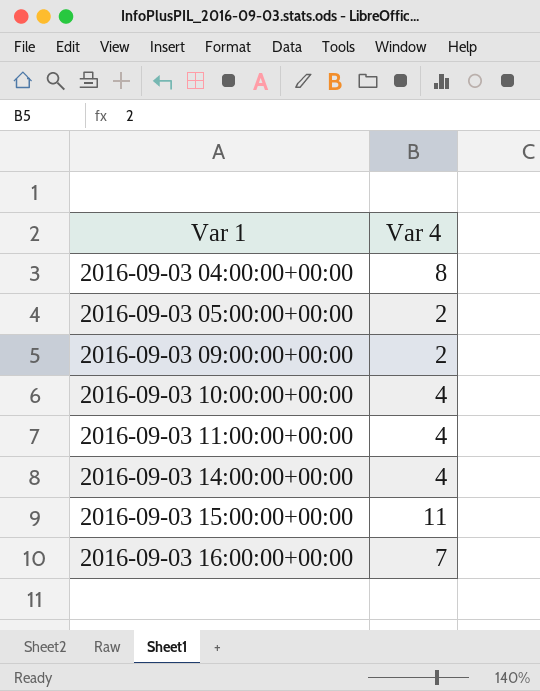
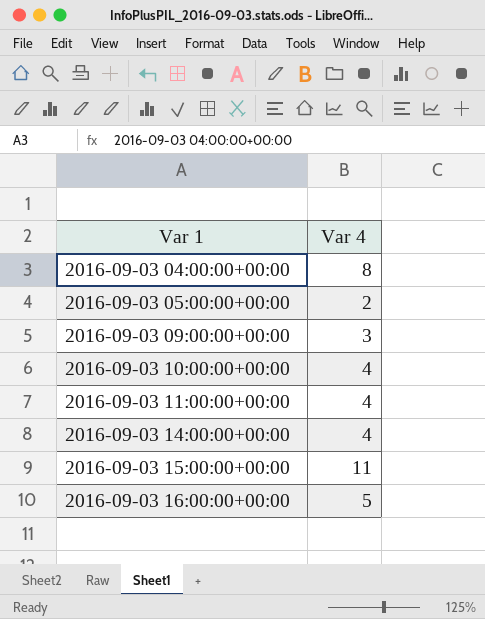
2016-09-03 09:00:00+00:00 | Var 4: 2 -> 3
2016-09-03 16:00:00+00:00 | Var 4: 7 -> 5

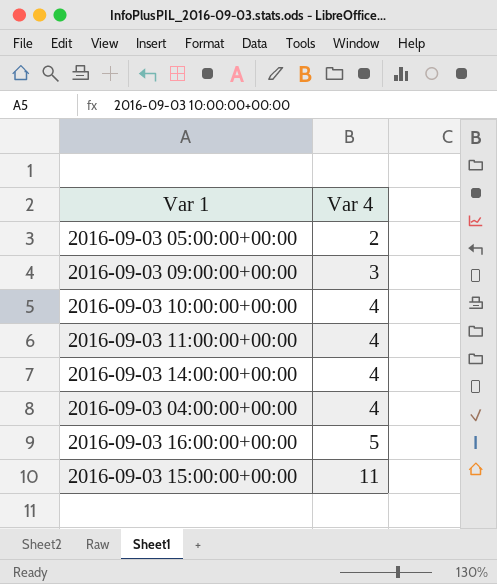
row order: Var 1 ascending -> Var 4 ascending
2016-09-03 04:00:00+00:00 | Var 4: 8 -> 4

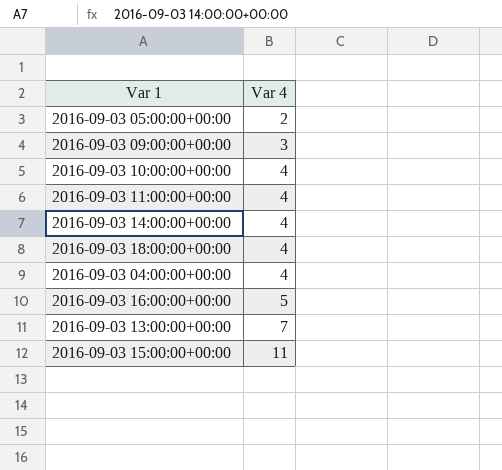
row 2016-09-03 18:00:00+00:00: none -> 4
row 2016-09-03 13:00:00+00:00: none -> 7

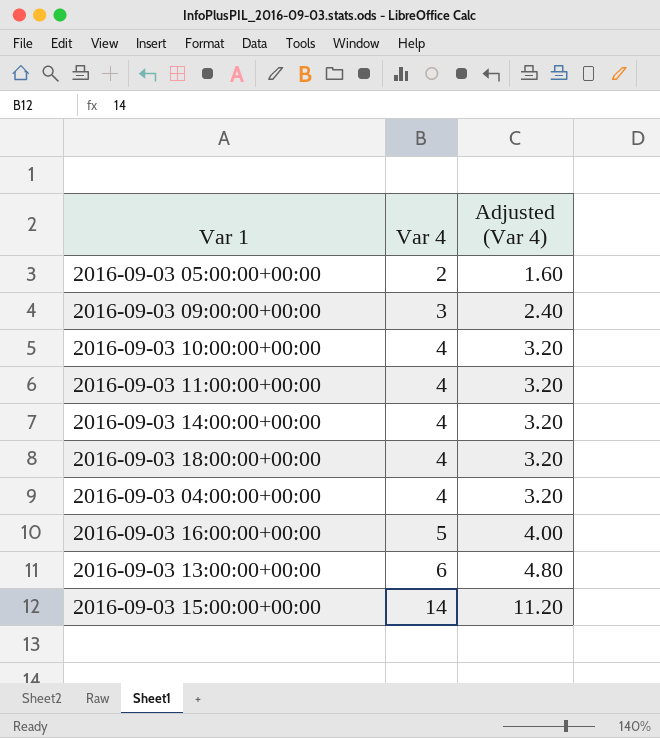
column Adjusted (Var 4) | formula: none -> [Var 4] * 0.8
2016-09-03 13:00:00+00:00 | Var 4: 7 -> 6
2016-09-03 15:00:00+00:00 | Var 4: 11 -> 14

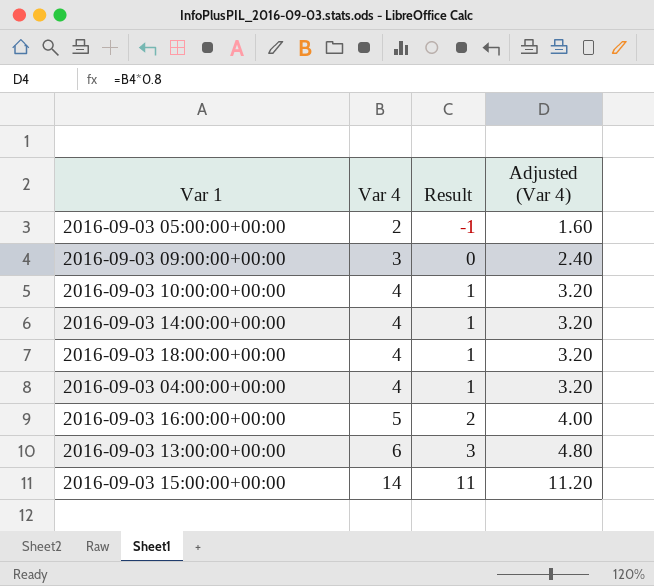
column Result | formula: none -> [Var 4] - 3
row 2016-09-03 11:00:00+00:00: 4 | 3.20 -> none

